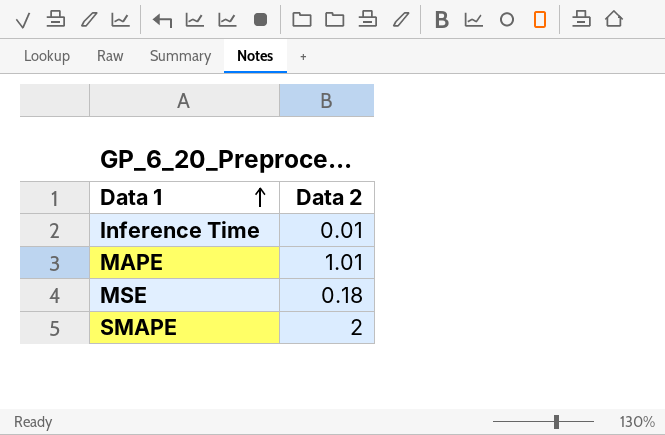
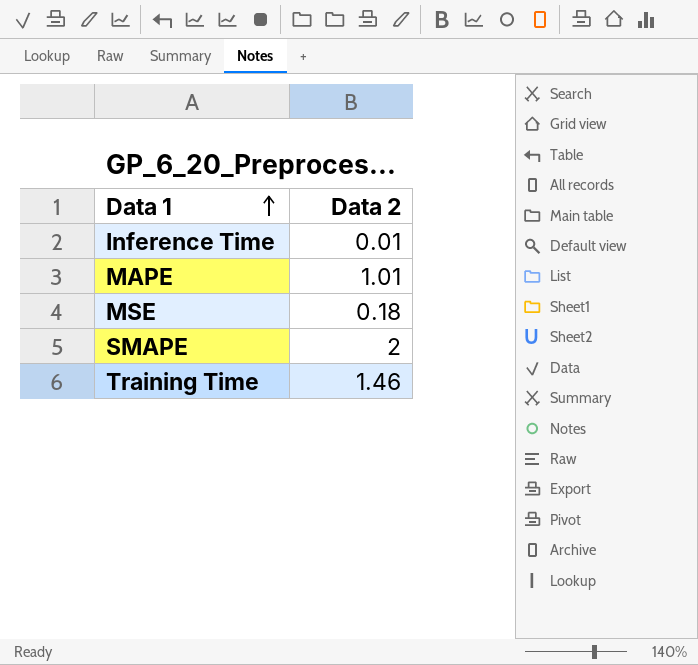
row Training Time: none -> 1.46

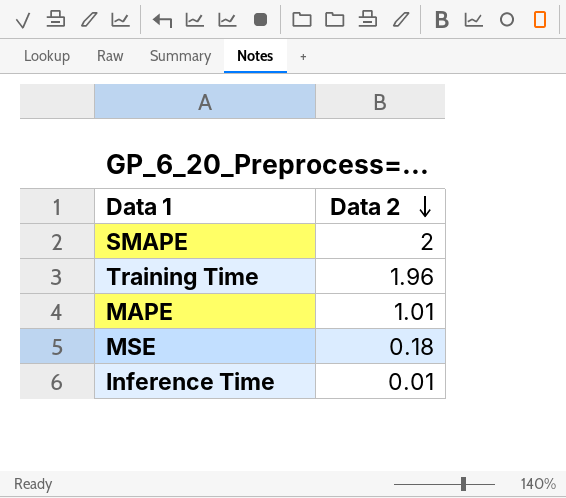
row order: Data 1 ascending -> Data 2 descending
Training Time | Data 2: 1.46 -> 1.96

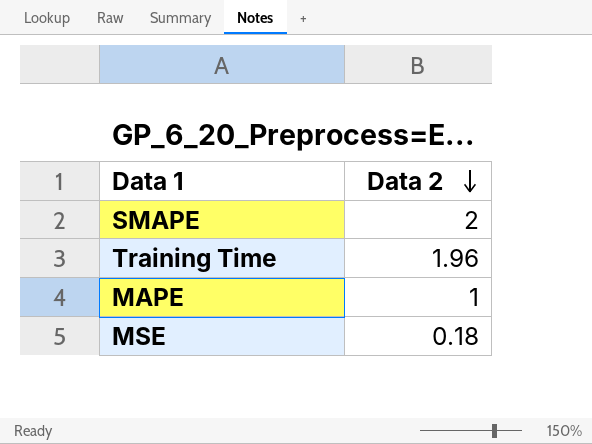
row Inference Time: 0.01 -> none
MAPE | Data 2: 1.01 -> 1

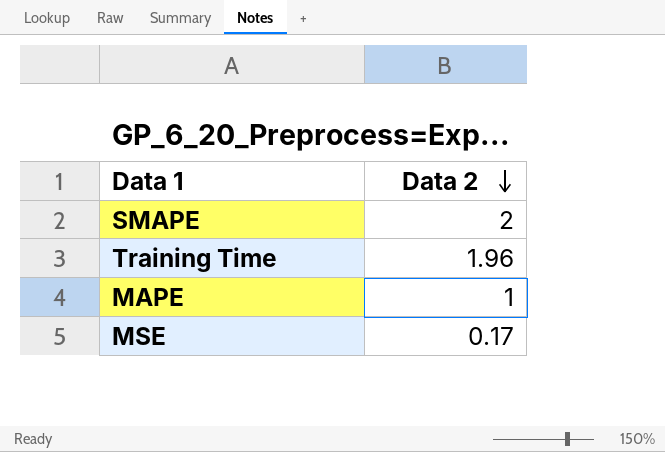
MSE | Data 2: 0.18 -> 0.17

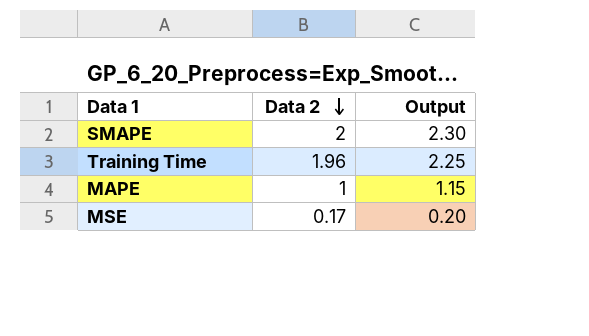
column Output | formula: none -> [Data 2] * 1.15

